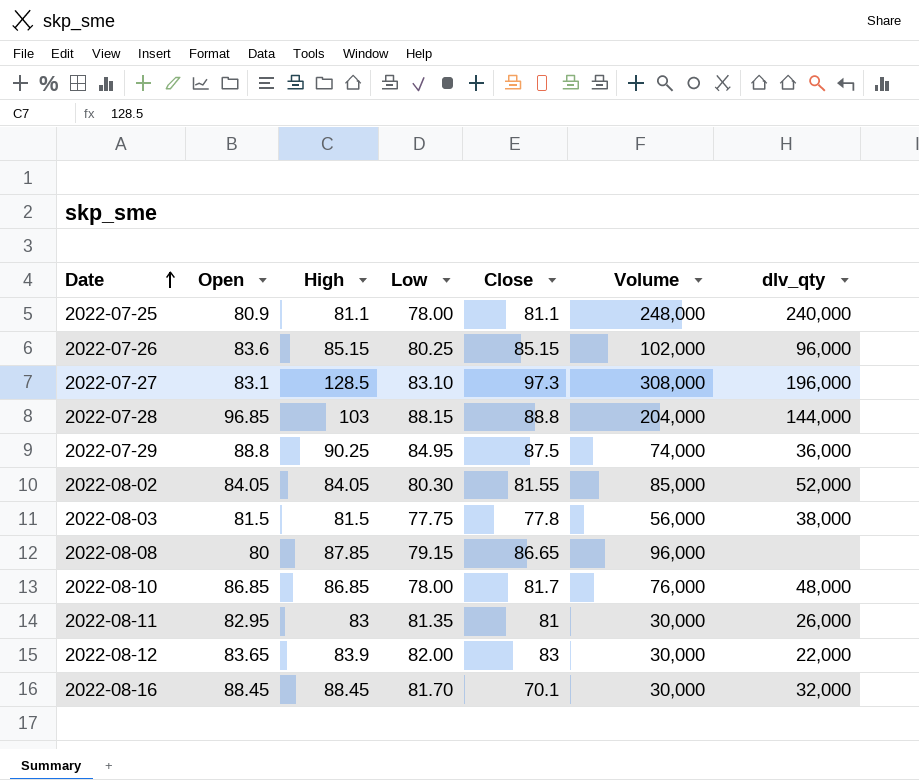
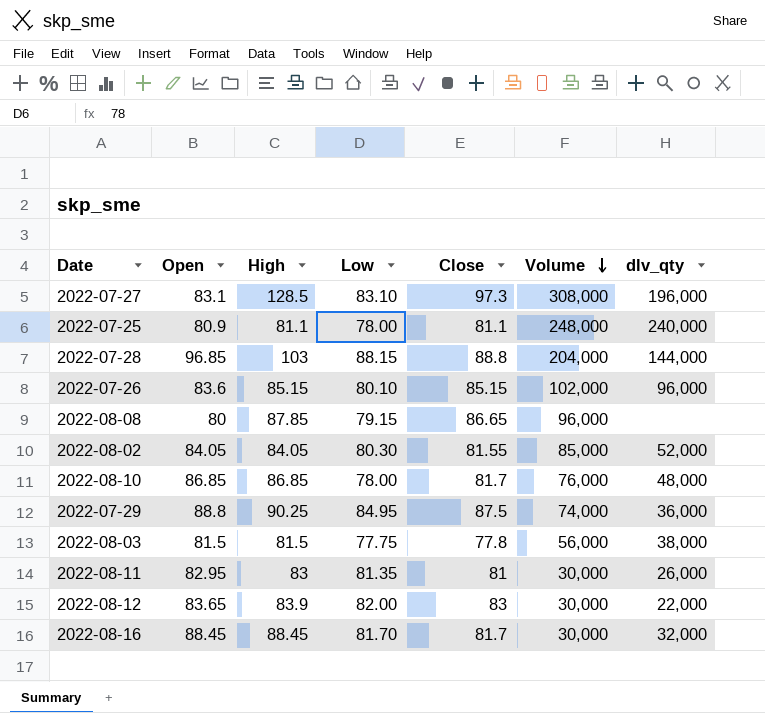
row order: Date ascending -> Volume descending
2022-07-26 | Low: 80.25 -> 80.10
2022-08-16 | Close: 70.1 -> 81.7

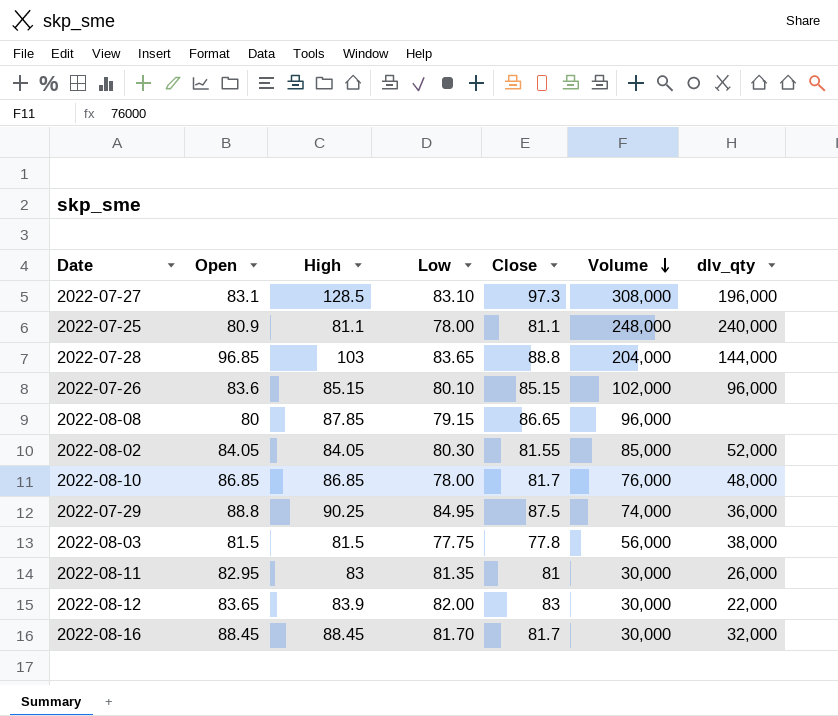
2022-07-28 | Low: 88.15 -> 83.65

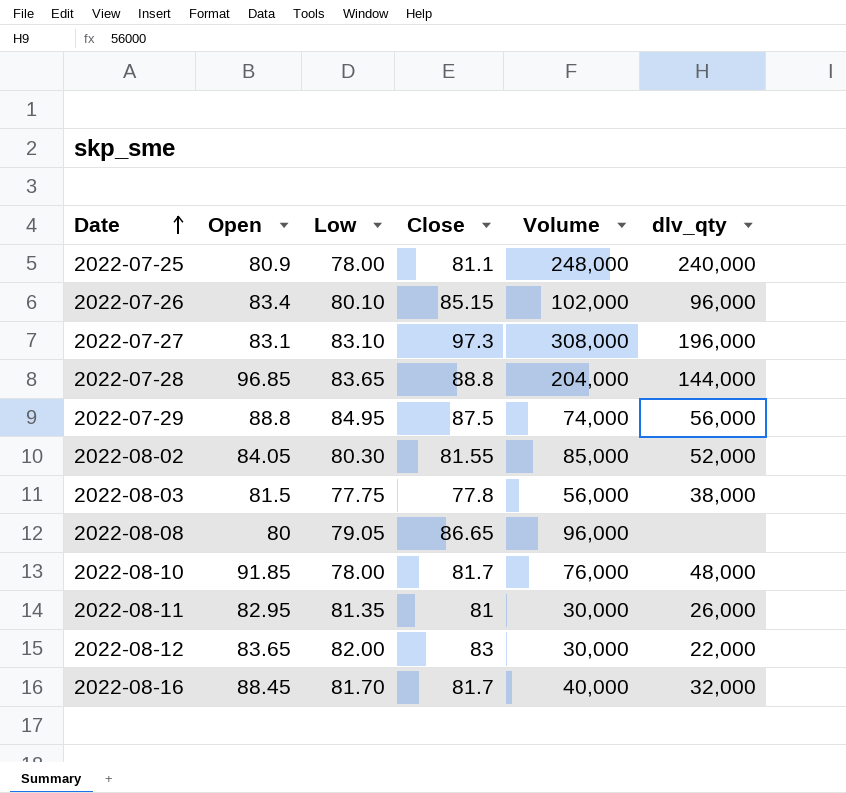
row order: Volume descending -> Date ascending
column High | position: 3 -> none
2022-07-26 | Open: 83.6 -> 83.4
2022-07-29 | dlv_qty: 36,000 -> 56,000
2022-08-08 | Low: 79.15 -> 79.05
2022-08-10 | Open: 86.85 -> 91.85
2022-08-16 | Volume: 30,000 -> 40,000

